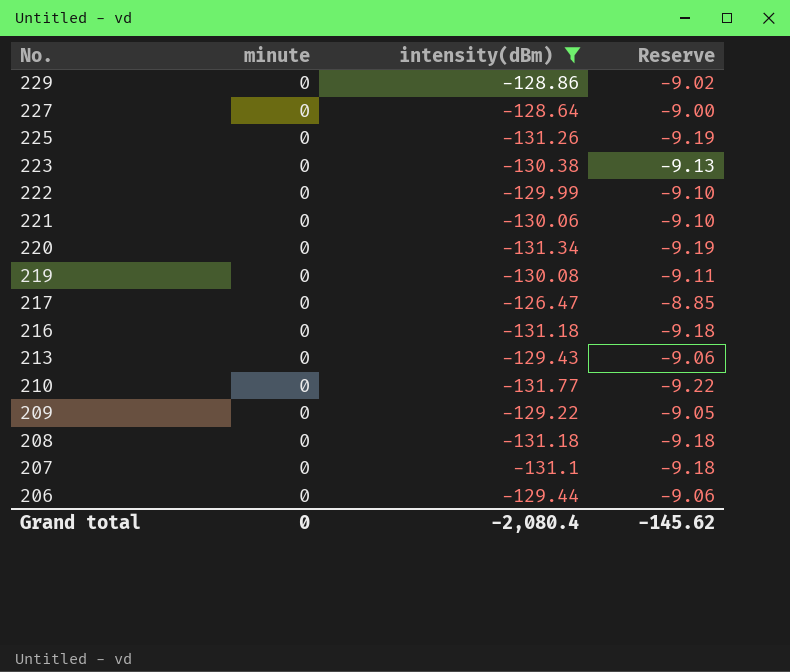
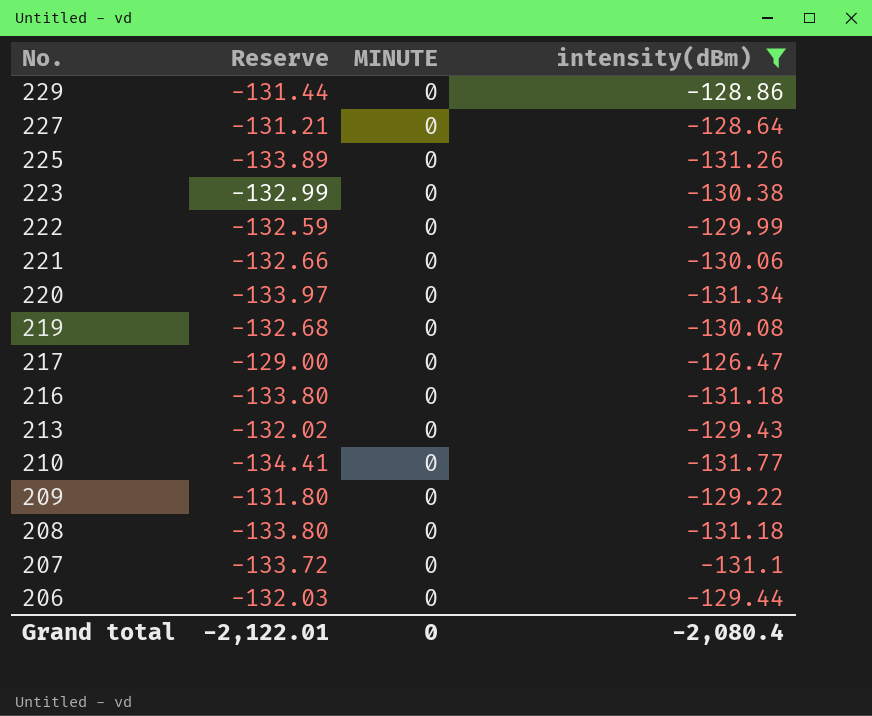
column Reserve | formula: [intensity(dBm)] * 0.07 -> [intensity(dBm)] * 1.02
column Reserve | position: 4 -> 2
column name: minute -> MINUTE
Grand total | Reserve: -145.62 -> -2,122.01

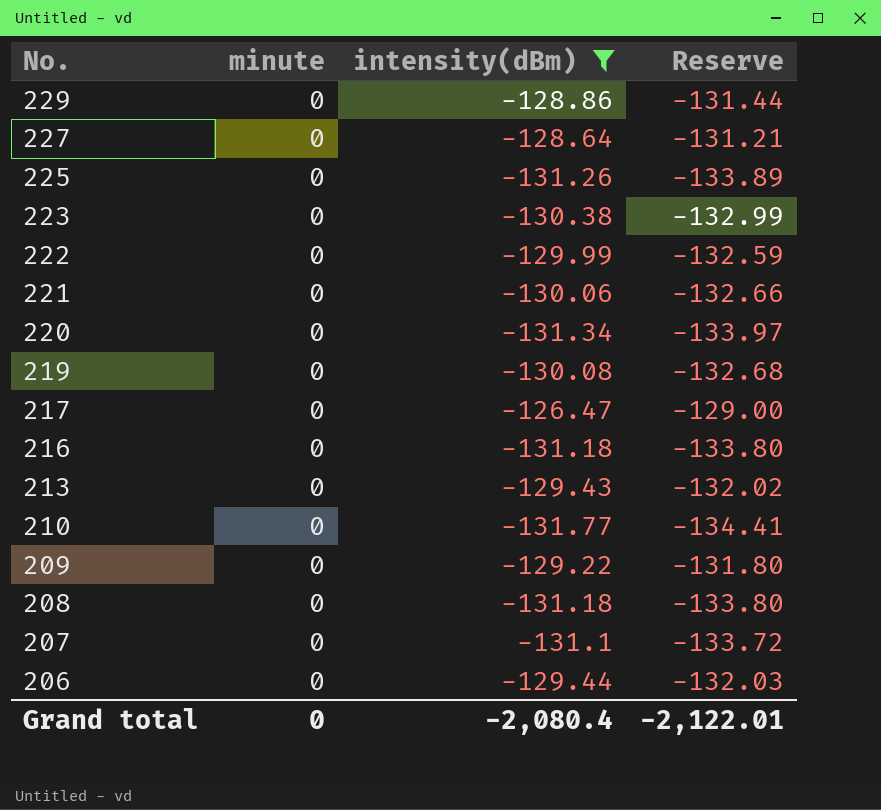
column name: MINUTE -> minute
column Reserve | position: 2 -> 4

